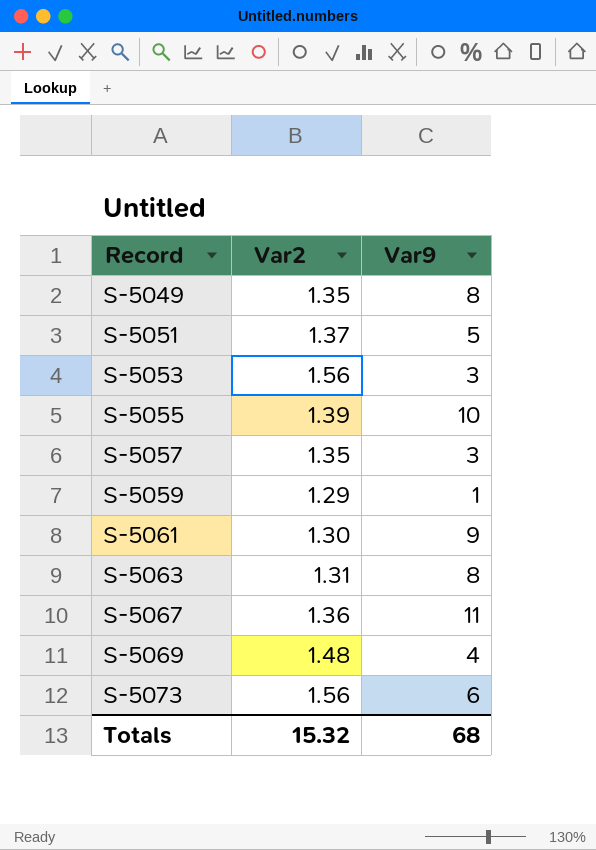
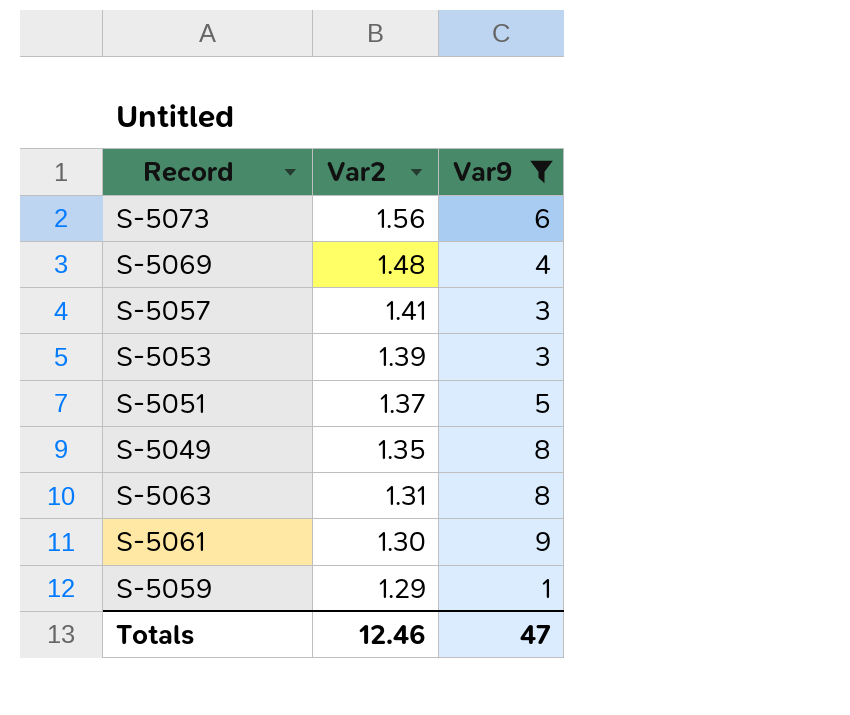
filter: none -> Var9 <= 9
row order: Record ascending -> Var2 descending
S-5057 | Var2: 1.35 -> 1.41
S-5053 | Var2: 1.56 -> 1.39
Totals | Var2: 15.32 -> 12.46
Totals | Var9: 68 -> 47

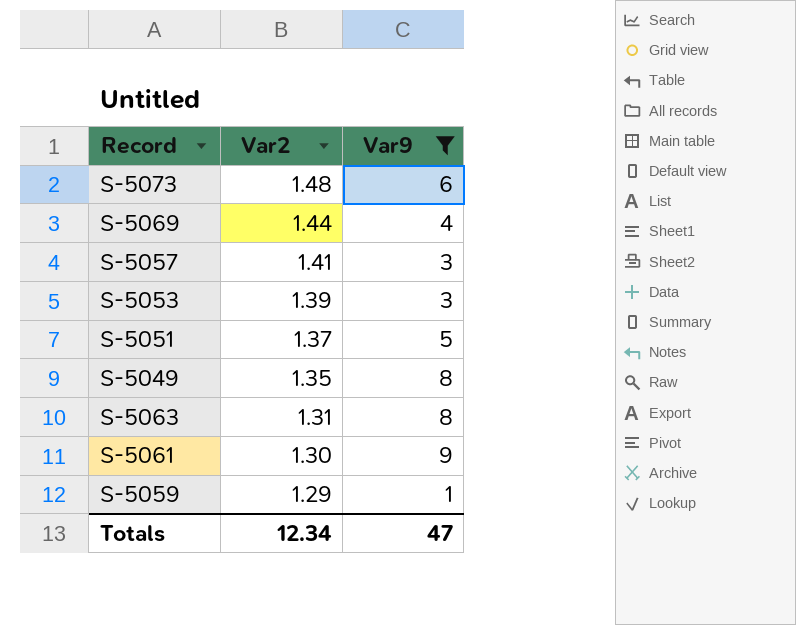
S-5073 | Var2: 1.56 -> 1.48
S-5069 | Var2: 1.48 -> 1.44
Totals | Var2: 12.46 -> 12.34

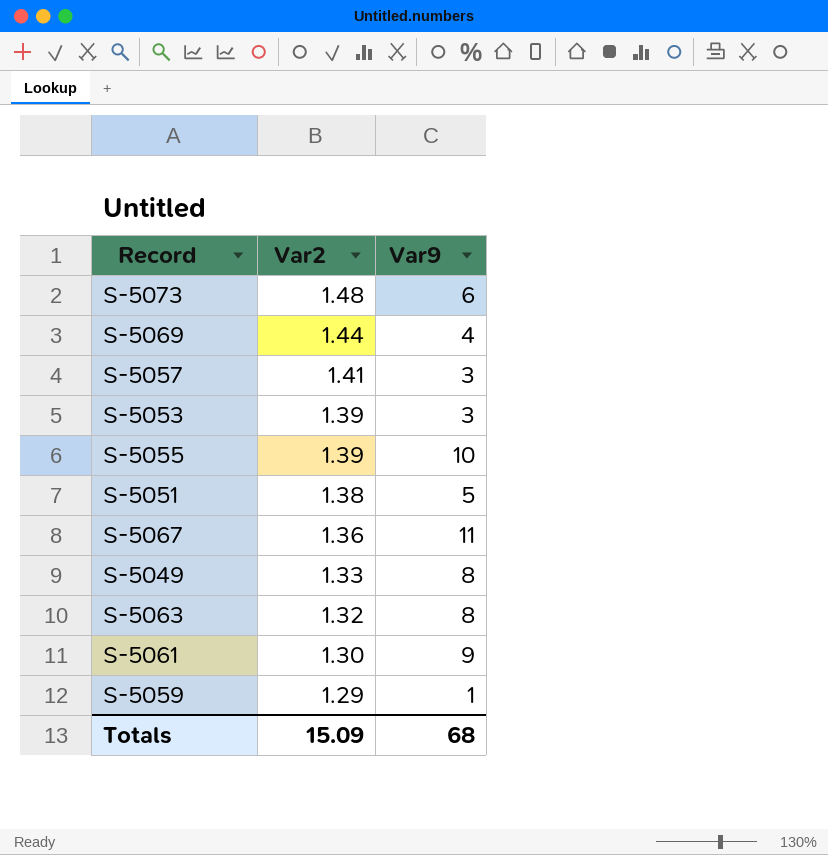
filter: Var9 <= 9 -> none
S-5051 | Var2: 1.37 -> 1.38
S-5049 | Var2: 1.35 -> 1.33
S-5063 | Var2: 1.31 -> 1.32
Totals | Var2: 12.34 -> 15.09
Totals | Var9: 47 -> 68

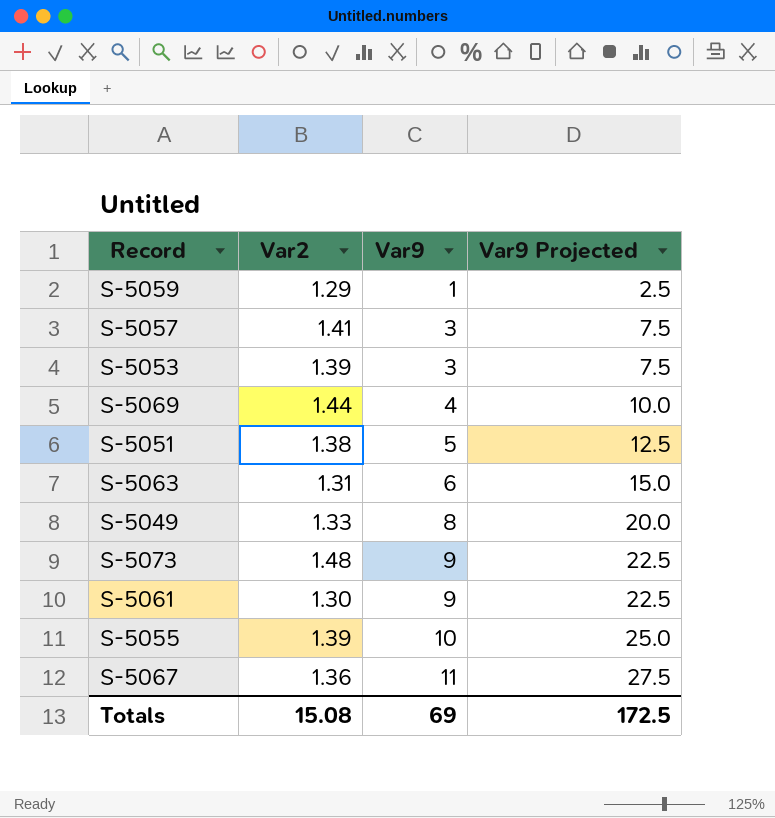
row order: Var2 descending -> Var9 ascending
column Var9 Projected | formula: none -> [Var9] * 2.5
S-5063 | Var2: 1.32 -> 1.31
S-5063 | Var9: 8 -> 6
S-5073 | Var9: 6 -> 9
Totals | Var2: 15.09 -> 15.08
Totals | Var9: 68 -> 69

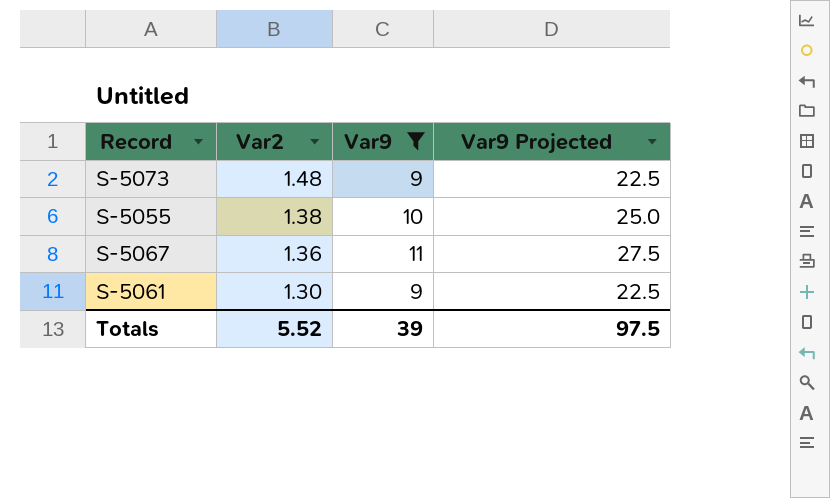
filter: none -> Var9 >= 9
row order: Var9 ascending -> Var2 descending
S-5055 | Var2: 1.39 -> 1.38
Totals | Var2: 15.08 -> 5.52
Totals | Var9: 69 -> 39
Totals | Var9 Projected: 172.5 -> 97.5

